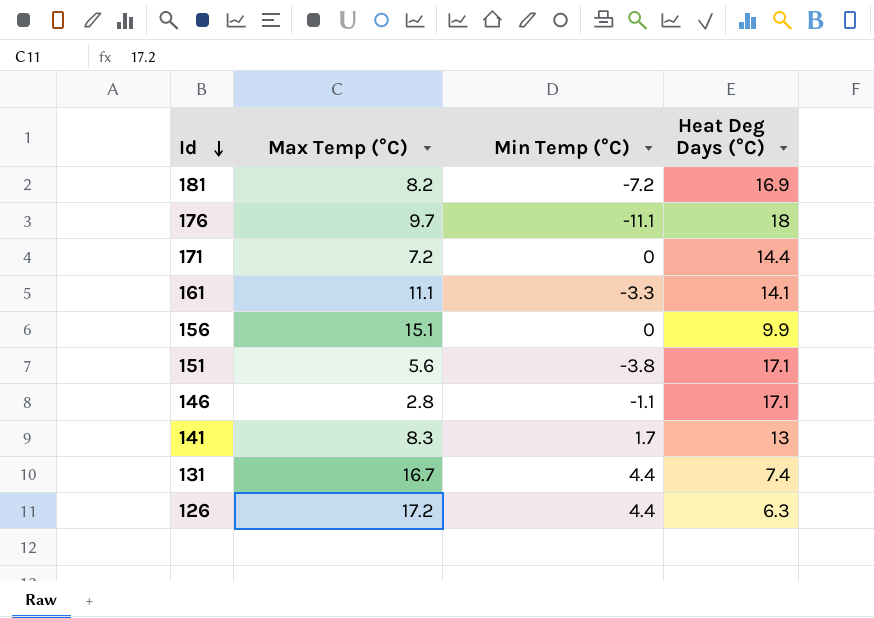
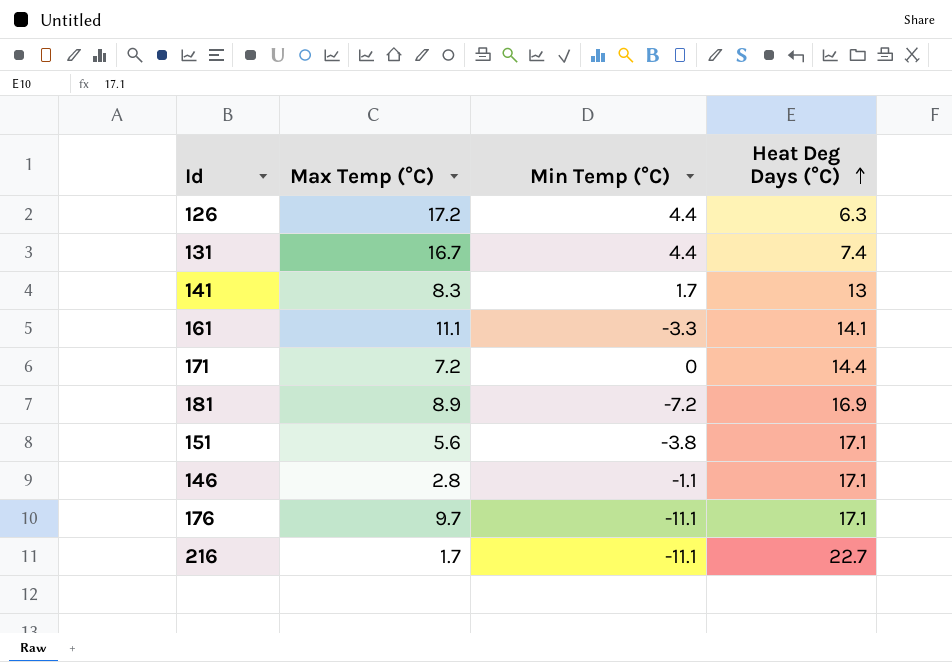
row order: Id descending -> Heat Deg Days (°C) ascending
row 156: 15.1 | 0 | 9.9 -> none
181 | Max Temp (°C): 8.2 -> 8.9
176 | Heat Deg Days (°C): 18 -> 17.1
row 216: none -> 1.7 | -11.1 | 22.7

